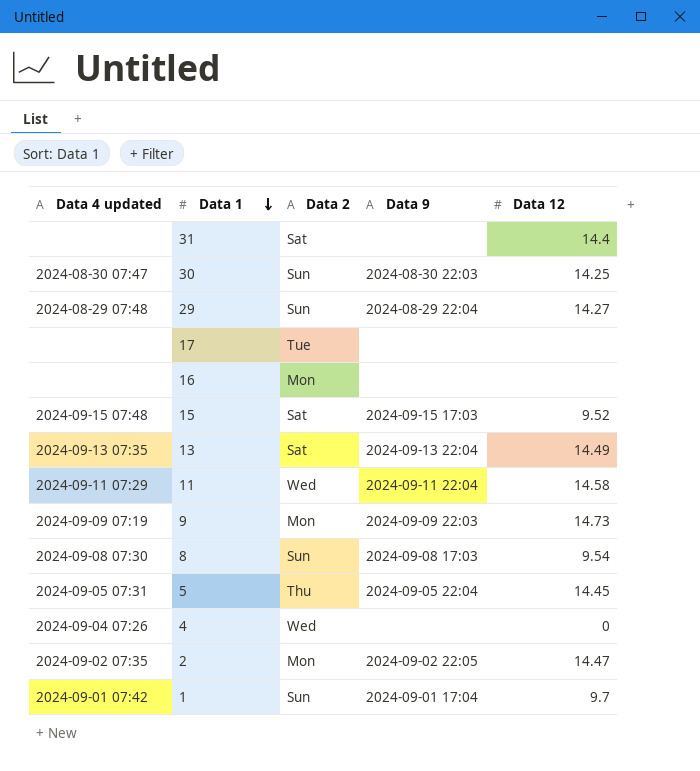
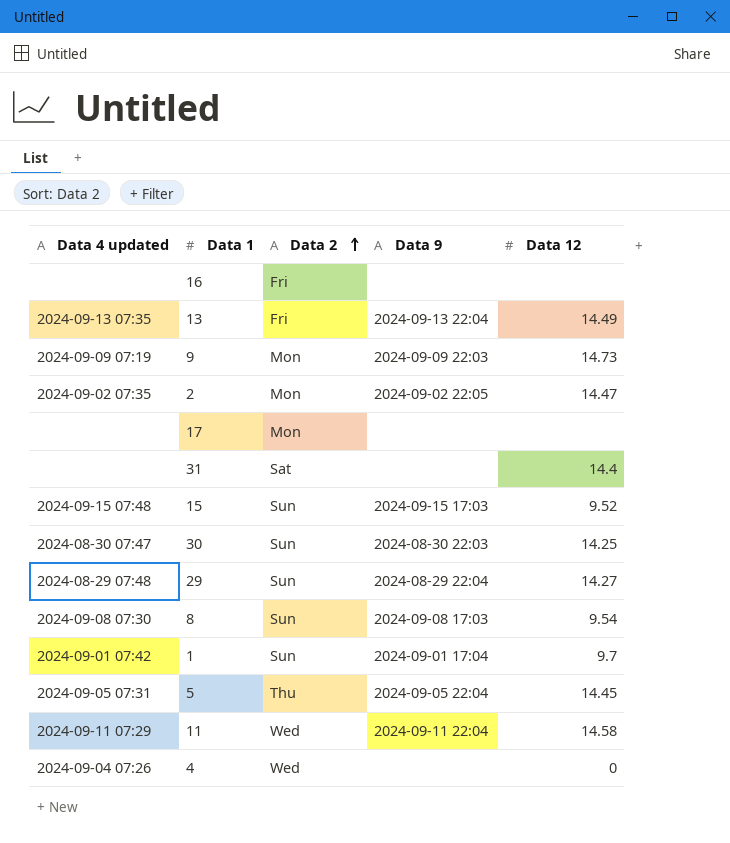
row order: Data 1 descending -> Data 2 ascending
16 | Data 2: Mon -> Fri
13 | Data 2: Sat -> Fri
17 | Data 2: Tue -> Mon
15 | Data 2: Sat -> Sun

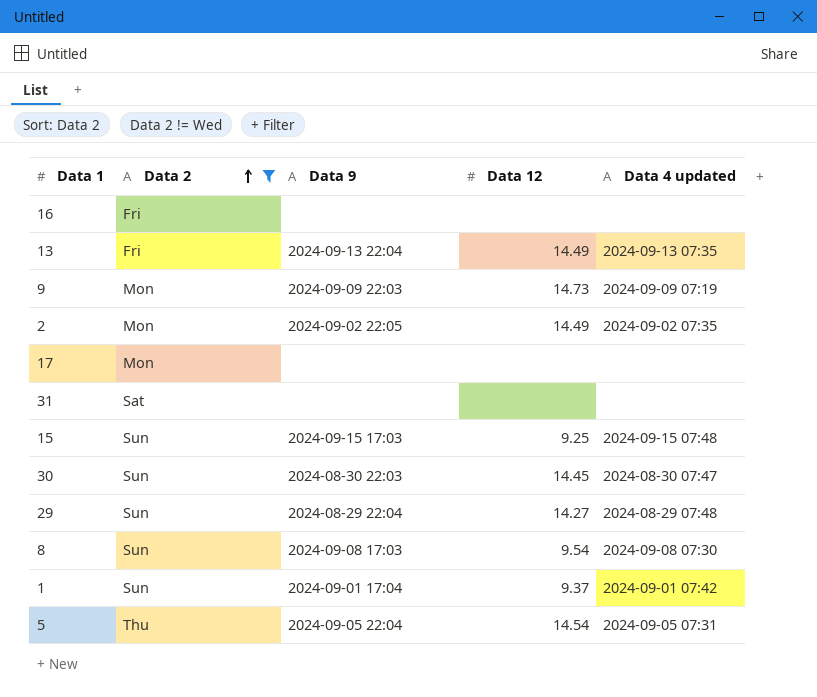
filter: none -> Data 2 != Wed
column Data 4 updated | position: 1 -> 5
2 | Data 12: 14.47 -> 14.49
31 | Data 12: 14.4 -> none
15 | Data 12: 9.52 -> 9.25
30 | Data 12: 14.25 -> 14.45
1 | Data 12: 9.7 -> 9.37
5 | Data 12: 14.45 -> 14.54

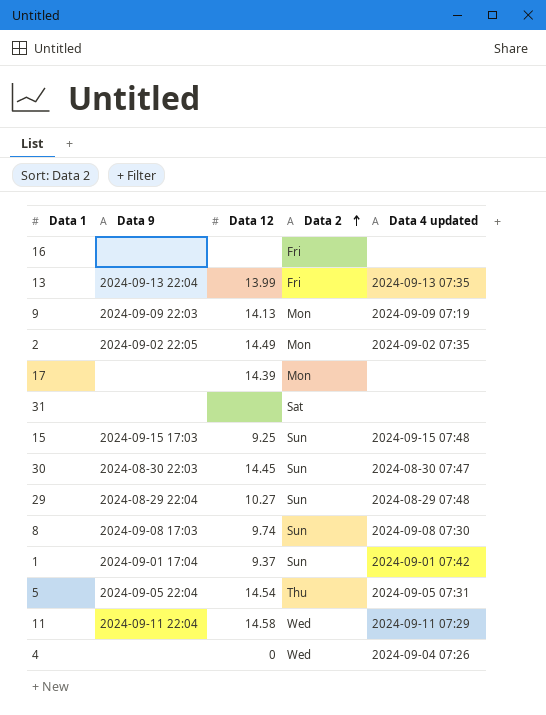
filter: Data 2 != Wed -> none
column Data 2 | position: 2 -> 4
13 | Data 12: 14.49 -> 13.99
9 | Data 12: 14.73 -> 14.13
17 | Data 12: none -> 14.39
29 | Data 12: 14.27 -> 10.27
8 | Data 12: 9.54 -> 9.74

